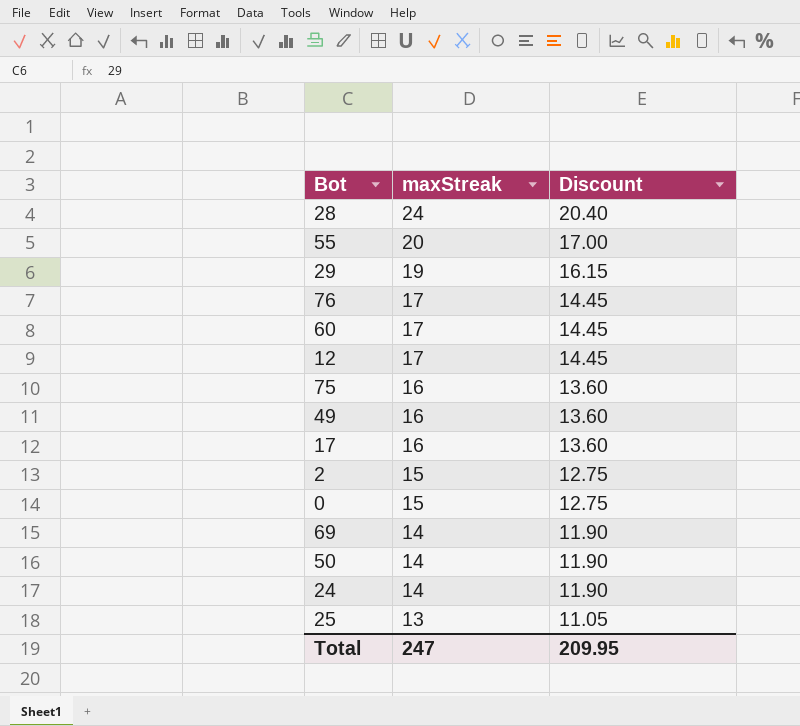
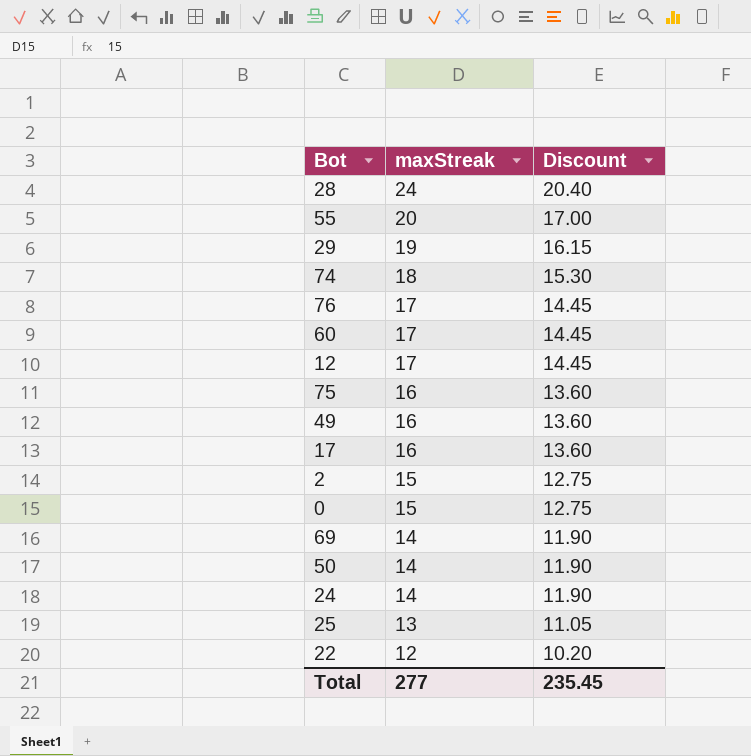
row 74: none -> 18 | 15.30
row 22: none -> 12 | 10.20
Total | maxStreak: 247 -> 277
Total | Discount: 209.95 -> 235.45

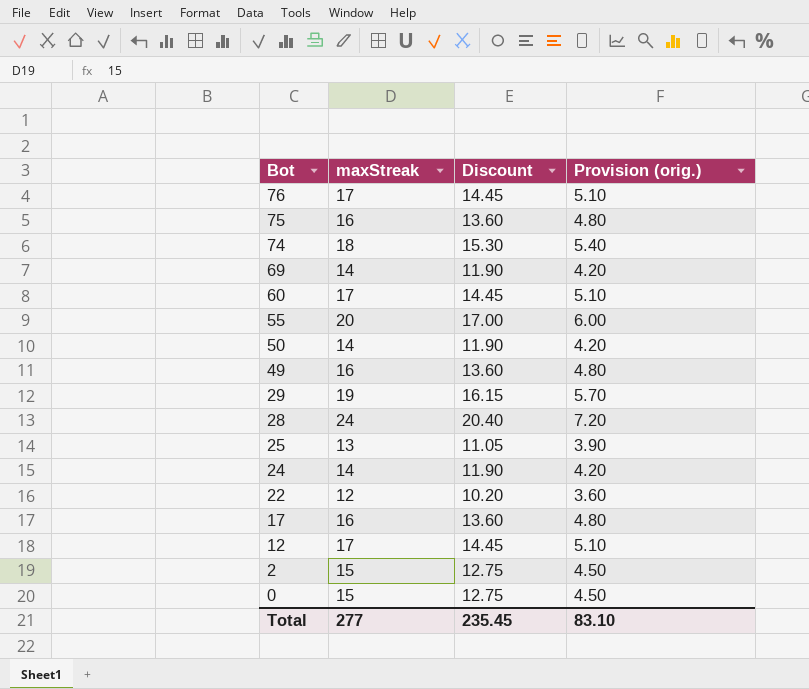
row order: maxStreak descending -> Bot descending
column Provision (orig.) | formula: none -> [maxStreak] * 0.3

